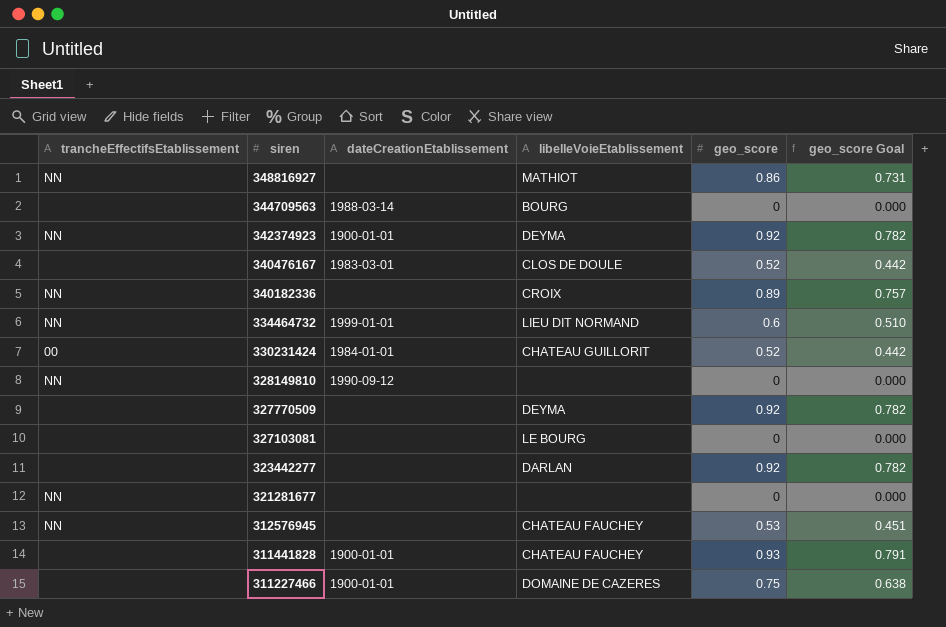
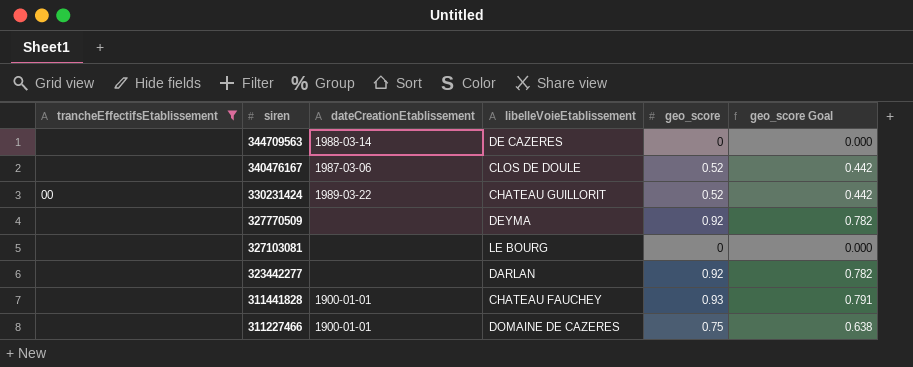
filter: none -> trancheEffectifsEtablissement != NN
344709563 | libelleVoieEtablissement: BOURG -> DE CAZERES
340476167 | dateCreationEtablissement: 1983-03-01 -> 1987-03-06
330231424 | dateCreationEtablissement: 1984-01-01 -> 1989-03-22

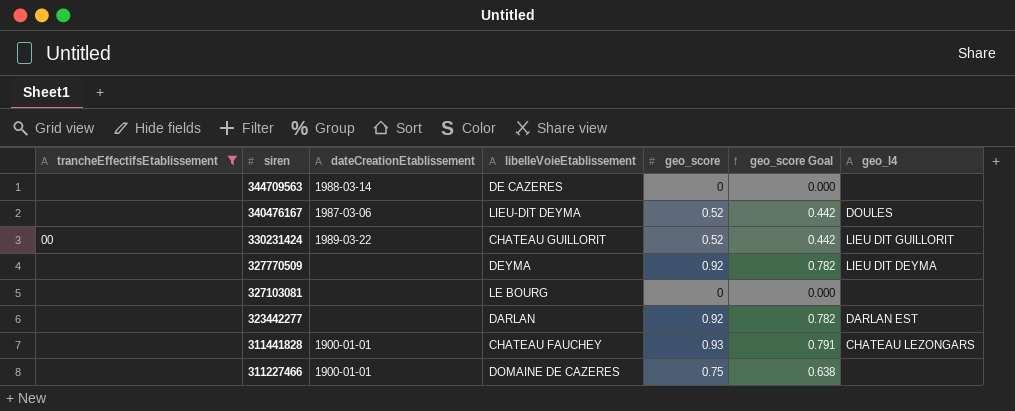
column geo_l4 | position: none -> 7
340476167 | libelleVoieEtablissement: CLOS DE DOULE -> LIEU-DIT DEYMA

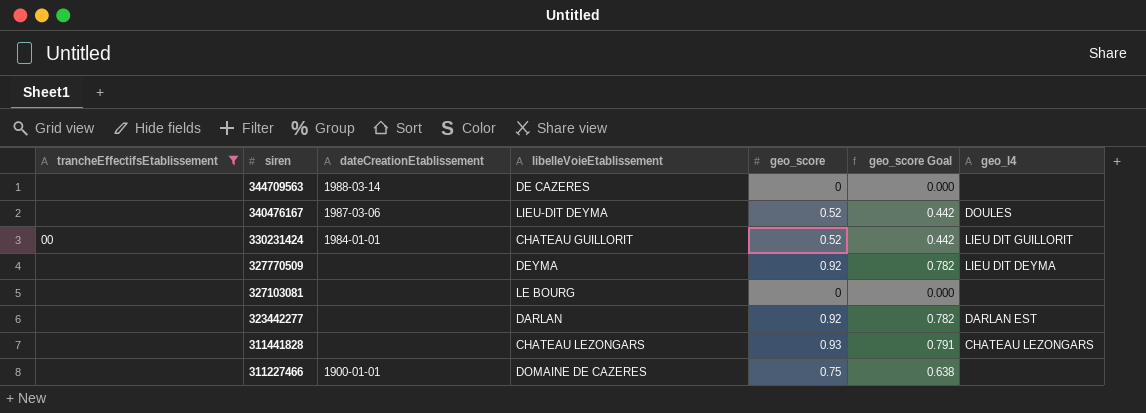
330231424 | dateCreationEtablissement: 1989-03-22 -> 1984-01-01
311441828 | dateCreationEtablissement: 1900-01-01 -> none
311441828 | libelleVoieEtablissement: CHATEAU FAUCHEY -> CHATEAU LEZONGARS

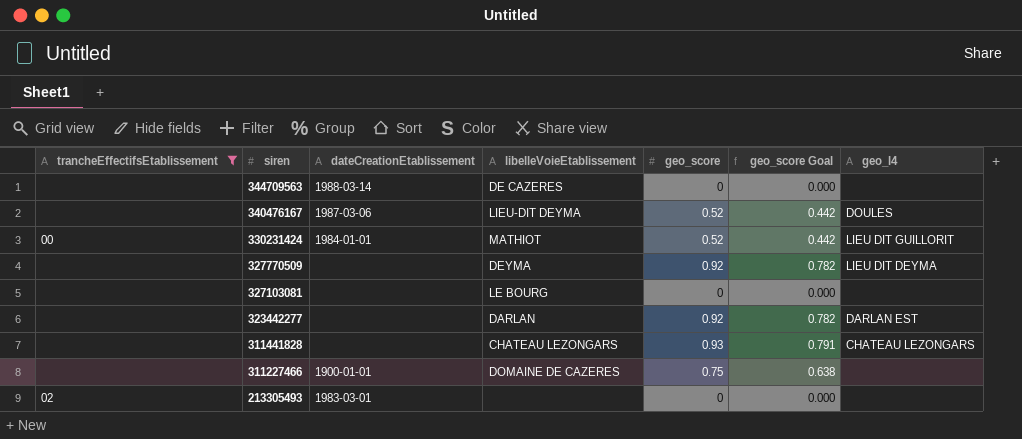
330231424 | libelleVoieEtablissement: CHATEAU GUILLORIT -> MATHIOT
row 213305493: none -> 02 | 1983-03-01 | none | 0 | 0.000 | none

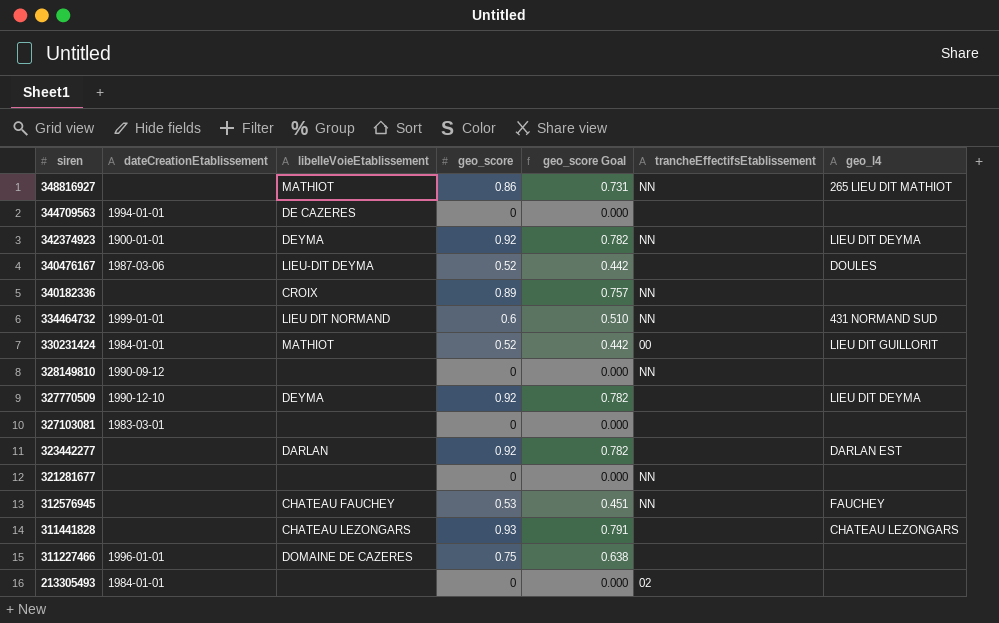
filter: trancheEffectifsEtablissement != NN -> none
column trancheEffectifsEtablissement | position: 1 -> 6
344709563 | dateCreationEtablissement: 1988-03-14 -> 1994-01-01
327770509 | dateCreationEtablissement: none -> 1990-12-10
327103081 | dateCreationEtablissement: none -> 1983-03-01
327103081 | libelleVoieEtablissement: LE BOURG -> none
311227466 | dateCreationEtablissement: 1900-01-01 -> 1996-01-01
213305493 | dateCreationEtablissement: 1983-03-01 -> 1984-01-01

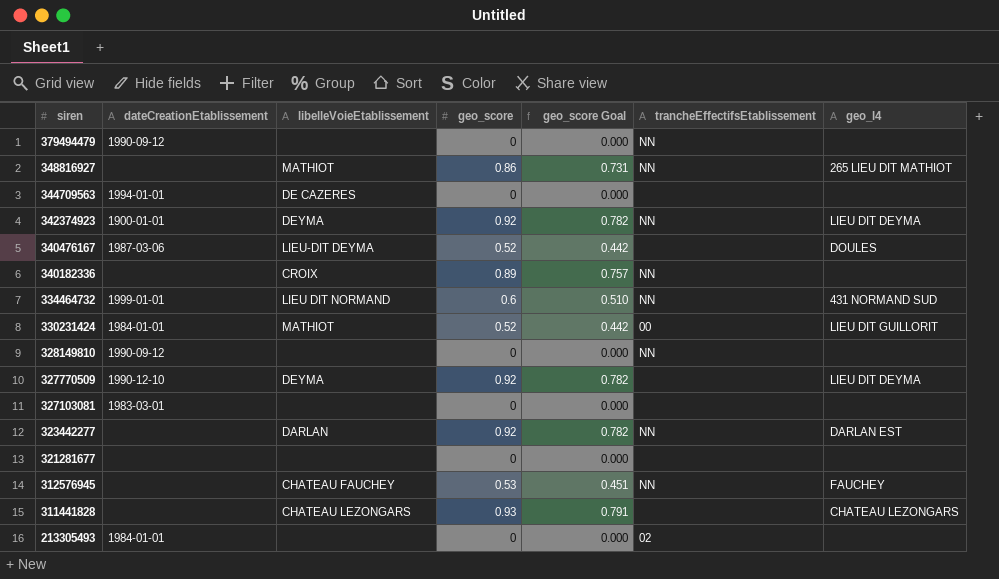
row 311227466: 1996-01-01 | DOMAINE DE CAZERES | 0.75 | 0.638 | none | none -> none
row 379494479: none -> 1990-09-12 | none | 0 | 0.000 | NN | none
323442277 | trancheEffectifsEtablissement: none -> NN
321281677 | trancheEffectifsEtablissement: NN -> none

